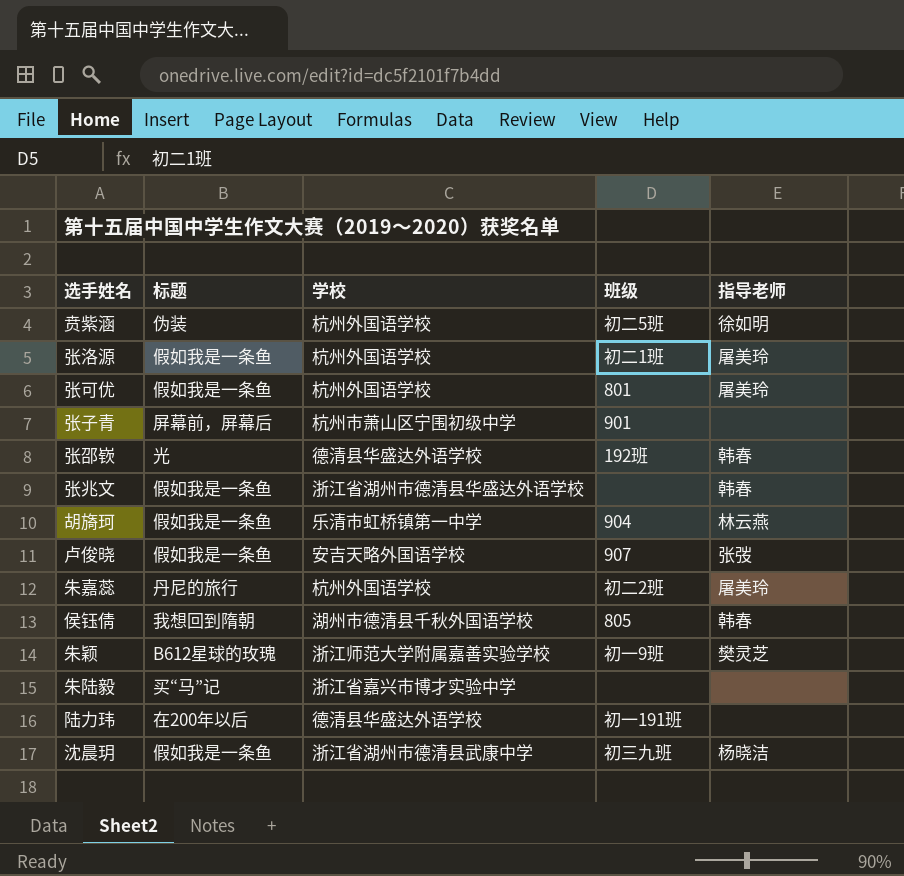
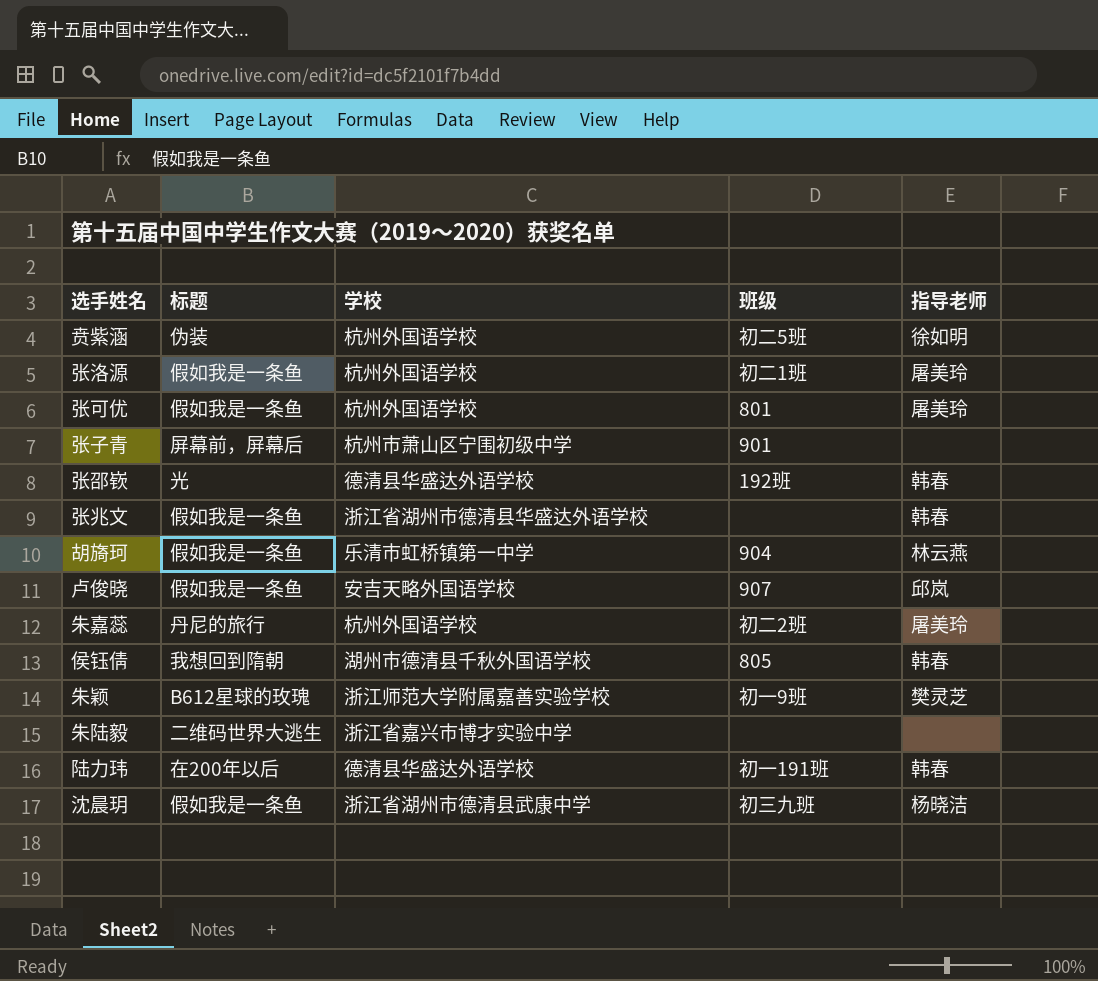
卢俊晓 | 指导老师: 张弢 -> 邱岚
朱陆毅 | 标题: 买“马”记 -> 二维码世界大逃生
陆力玮 | 指导老师: none -> 韩春

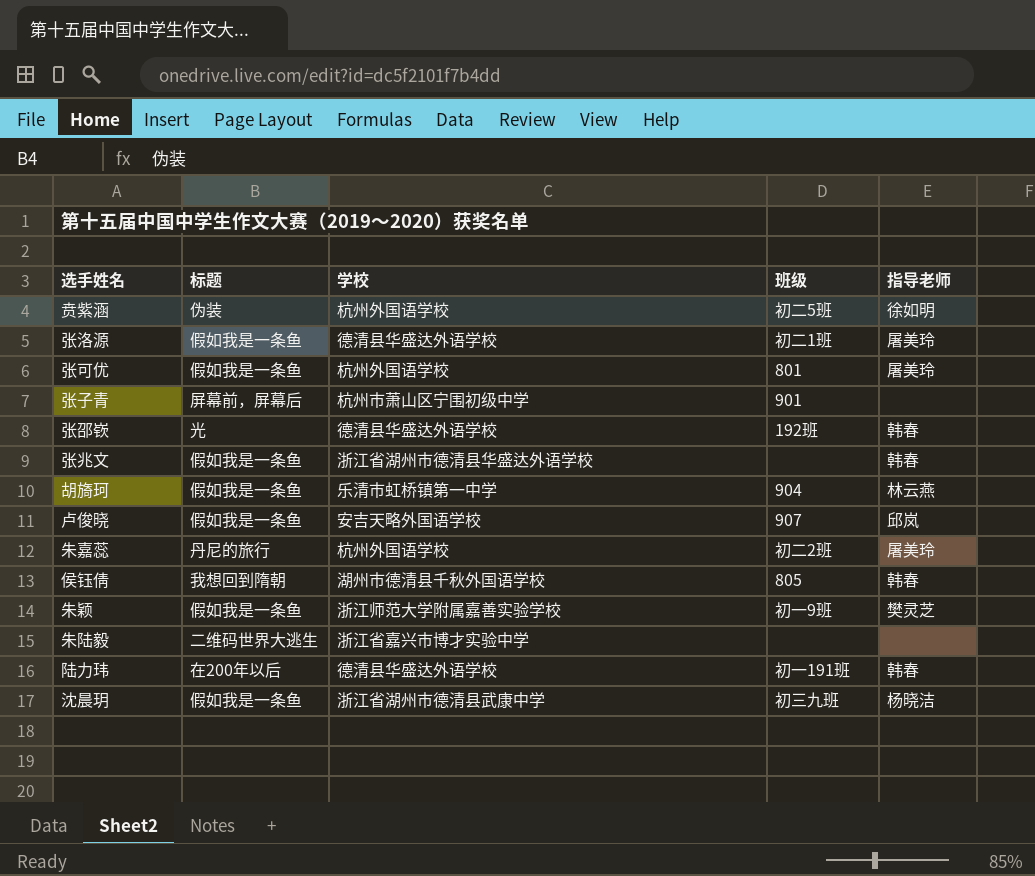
张洛源 | 学校: 杭州外国语学校 -> 德清县华盛达外语学校
朱颖 | 标题: B612星球的玫瑰 -> 假如我是一条鱼

